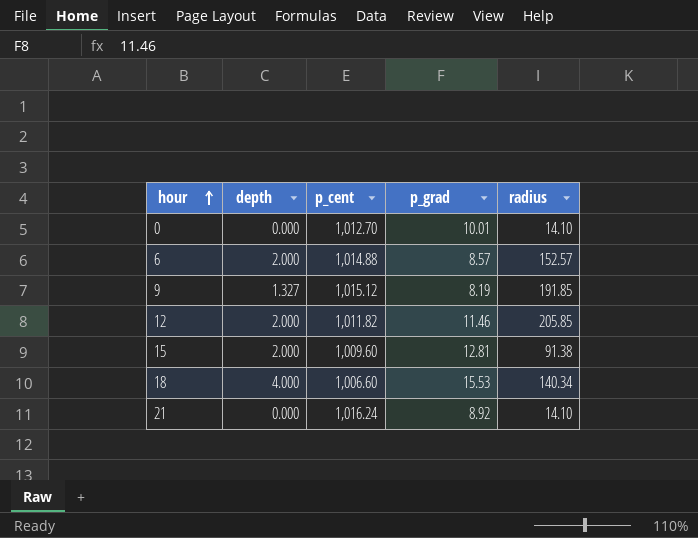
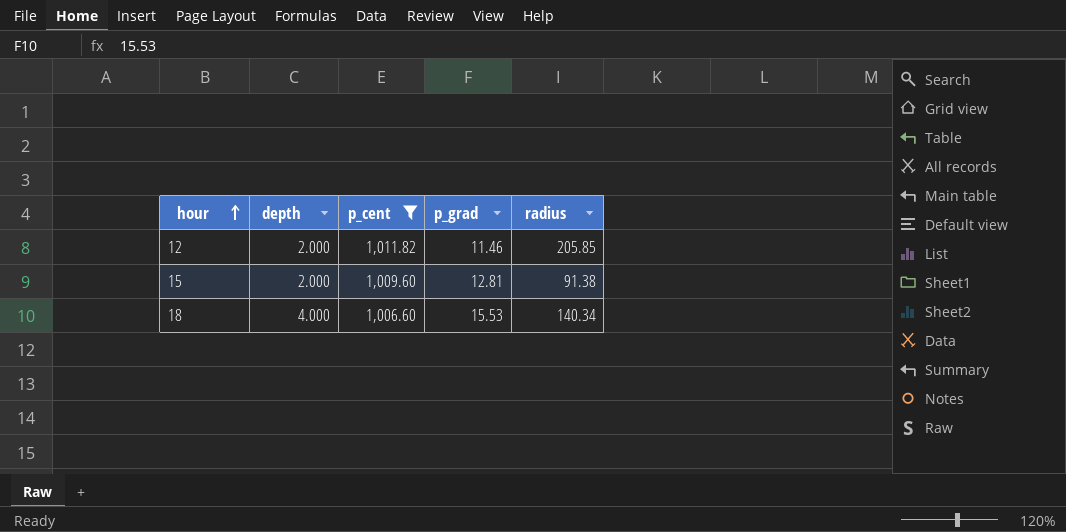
filter: none -> p_cent <= 1,011.82

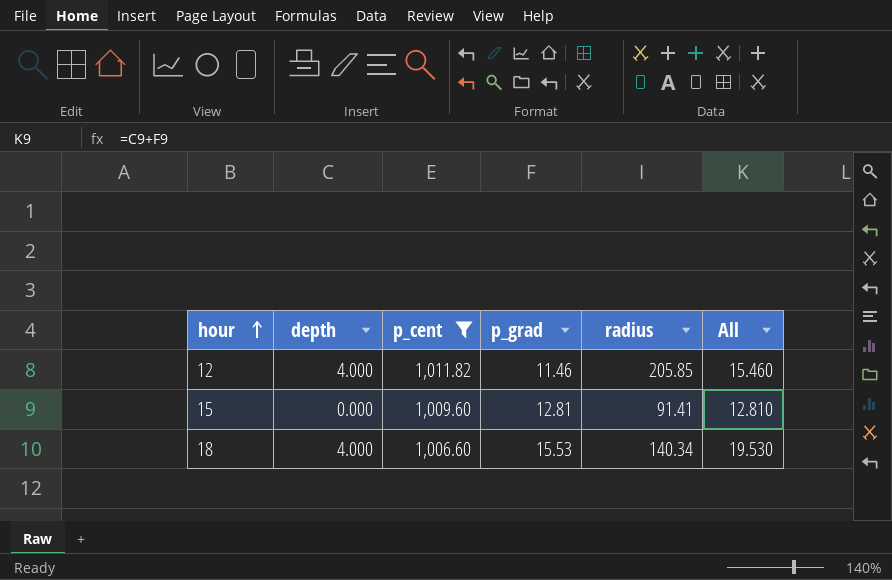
column All | formula: none -> [depth] + [p_grad]
12 | depth: 2.000 -> 4.000
15 | depth: 2.000 -> 0.000
15 | radius: 91.38 -> 91.41

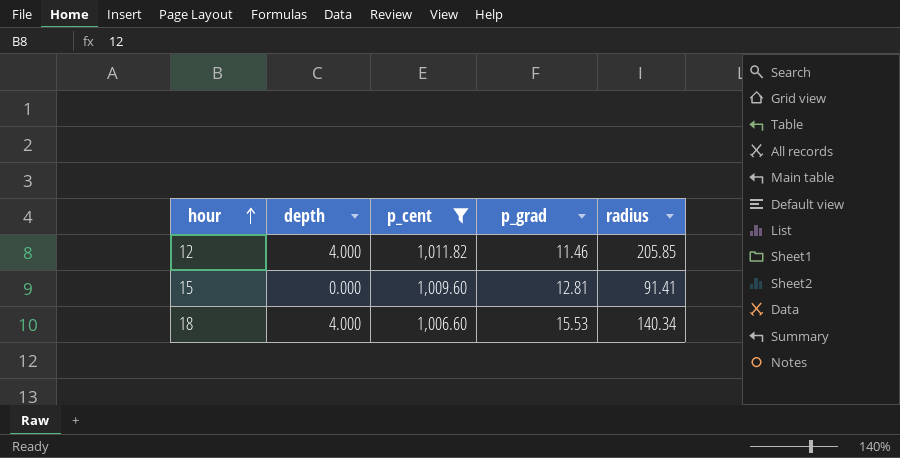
column All | formula: [depth] + [p_grad] -> none

